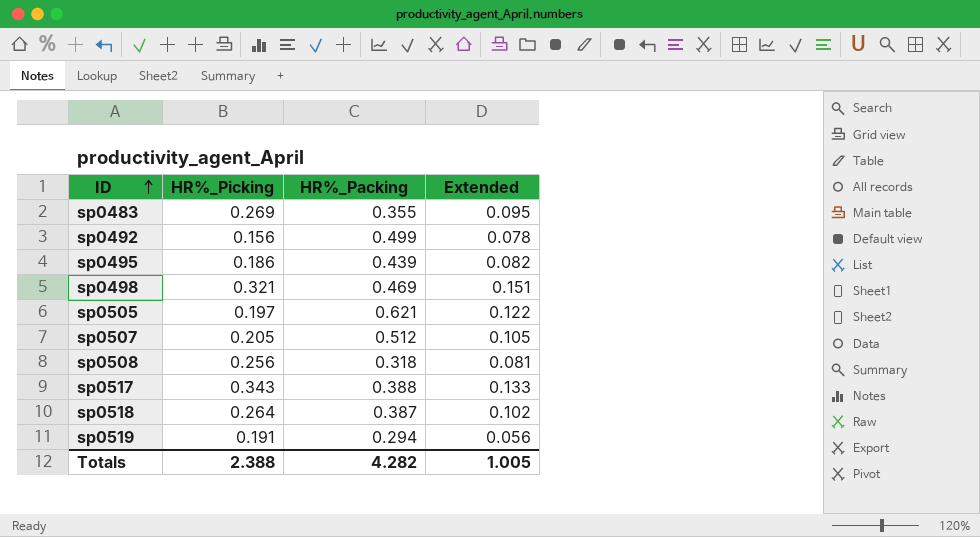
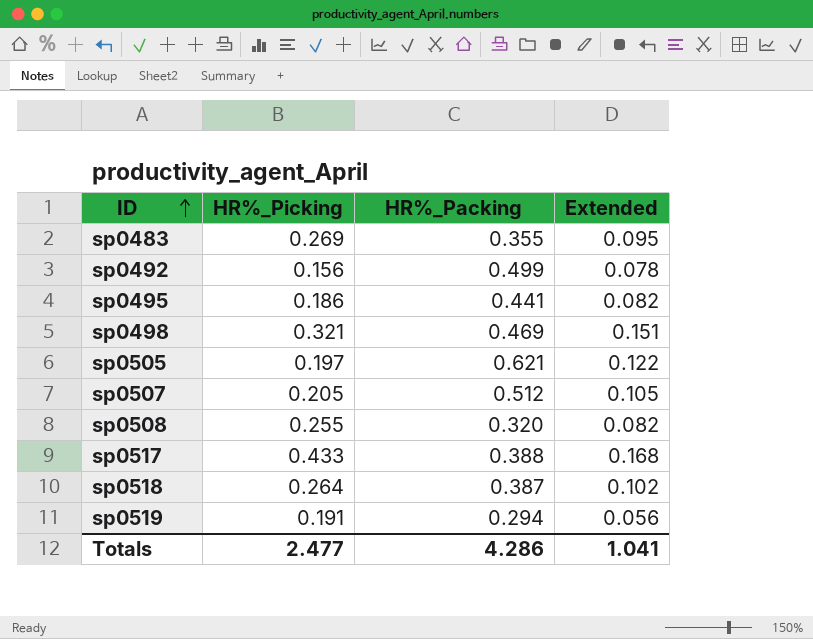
sp0495 | HR%_Packing: 0.439 -> 0.441
sp0508 | HR%_Picking: 0.256 -> 0.255
sp0508 | HR%_Packing: 0.318 -> 0.320
sp0508 | Extended: 0.081 -> 0.082
sp0517 | HR%_Picking: 0.343 -> 0.433
sp0517 | Extended: 0.133 -> 0.168
Totals | HR%_Picking: 2.388 -> 2.477
Totals | HR%_Packing: 4.282 -> 4.286
Totals | Extended: 1.005 -> 1.041

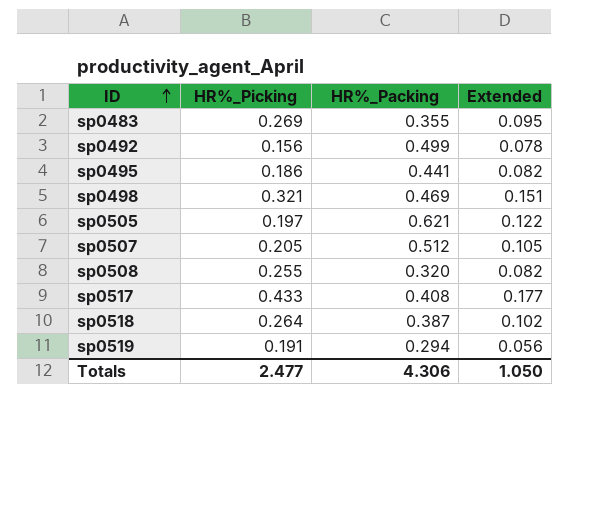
sp0517 | HR%_Packing: 0.388 -> 0.408
sp0517 | Extended: 0.168 -> 0.177
Totals | HR%_Packing: 4.286 -> 4.306
Totals | Extended: 1.041 -> 1.050

